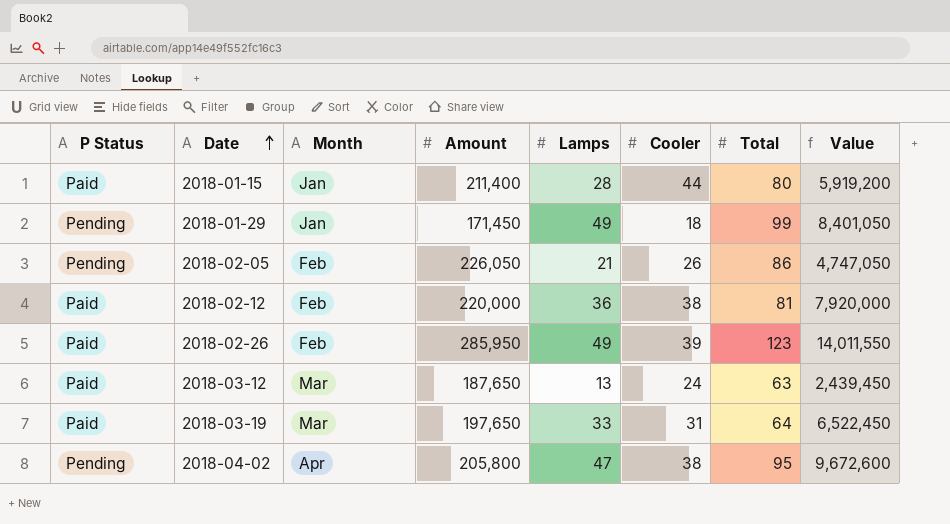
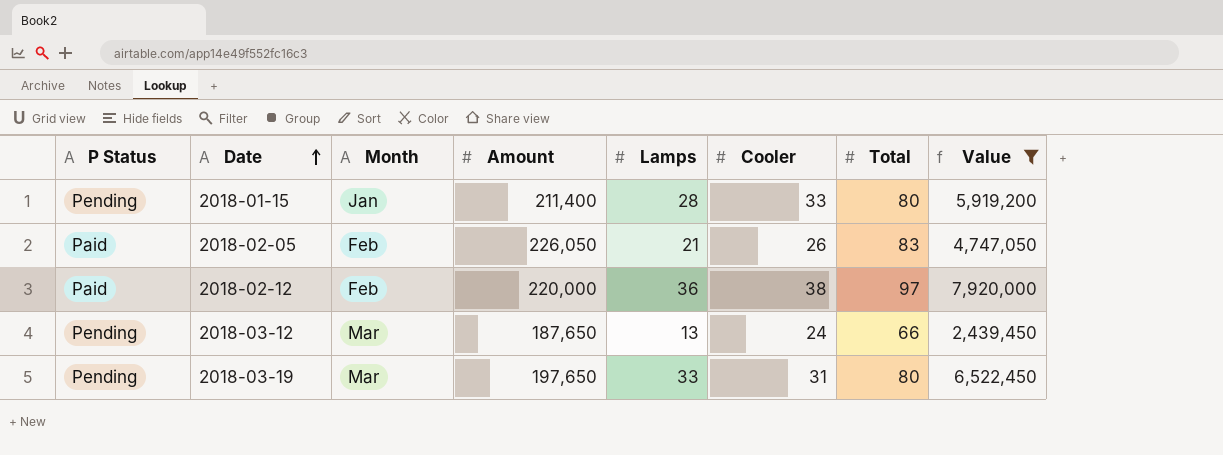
filter: none -> Value <= 7,920,000
2018-01-15 | P Status: Paid -> Pending
2018-01-15 | Cooler: 44 -> 33
2018-02-05 | P Status: Pending -> Paid
2018-02-05 | Total: 86 -> 83
2018-02-12 | Total: 81 -> 97
2018-03-12 | P Status: Paid -> Pending
2018-03-12 | Total: 63 -> 66
2018-03-19 | P Status: Paid -> Pending
2018-03-19 | Total: 64 -> 80

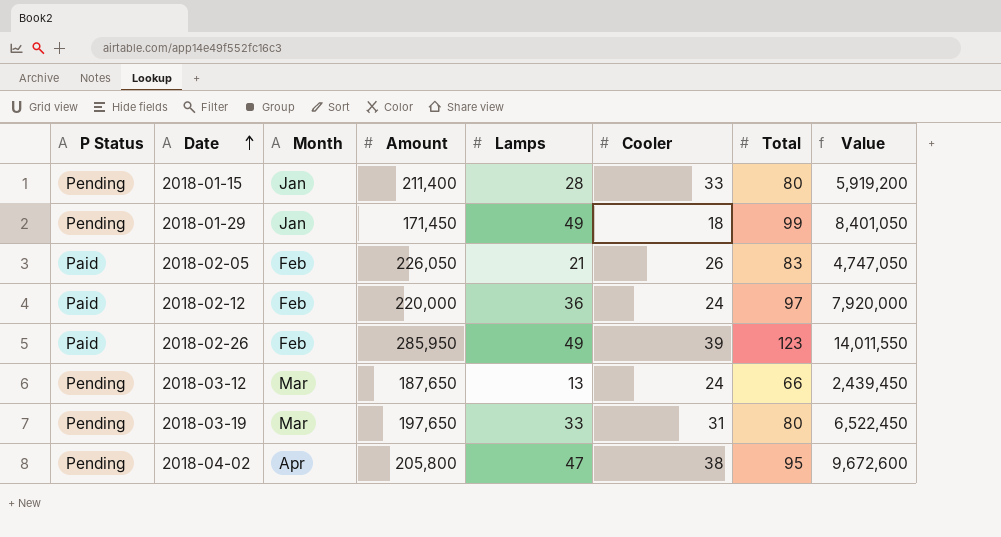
filter: Value <= 7,920,000 -> none
2018-02-12 | Cooler: 38 -> 24

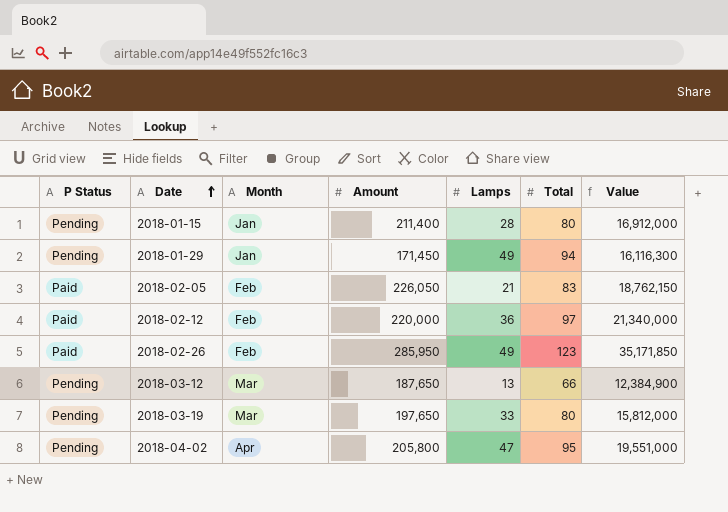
column Cooler | position: 6 -> none
column Value | formula: [Amount] * [Lamps] -> [Amount] * [Total]
2018-01-29 | Total: 99 -> 94

